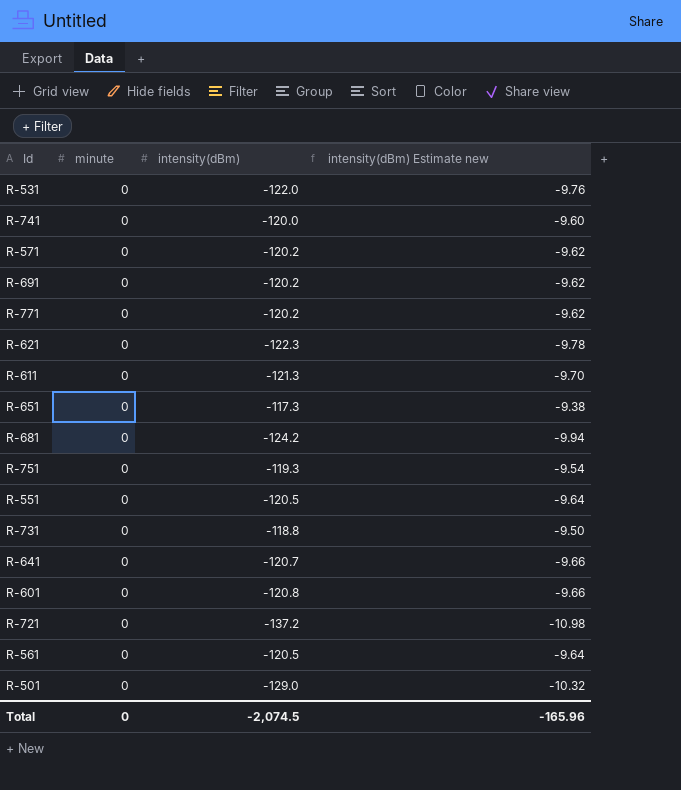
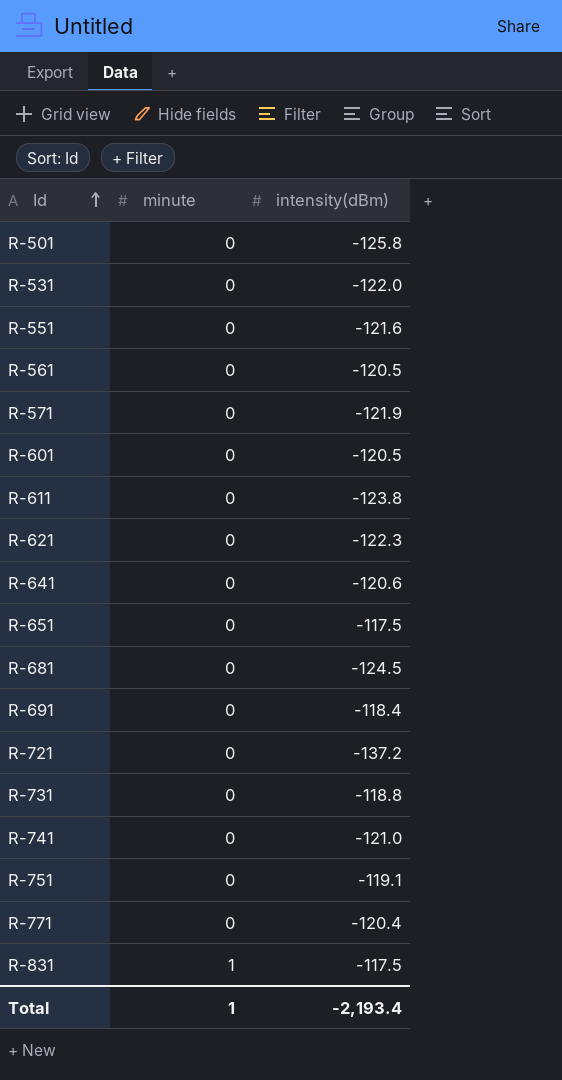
row order: none -> Id ascending
column intensity(dBm) Estimate new | formula: [intensity(dBm)] * 0.08 -> none
R-501 | intensity(dBm): -129.0 -> -125.8
R-551 | intensity(dBm): -120.5 -> -121.6
R-571 | intensity(dBm): -120.2 -> -121.9
R-601 | intensity(dBm): -120.8 -> -120.5
R-611 | intensity(dBm): -121.3 -> -123.8
R-641 | intensity(dBm): -120.7 -> -120.6
R-651 | intensity(dBm): -117.3 -> -117.5
R-681 | intensity(dBm): -124.2 -> -124.5
R-691 | intensity(dBm): -120.2 -> -118.4
R-741 | intensity(dBm): -120.0 -> -121.0
R-751 | intensity(dBm): -119.3 -> -119.1
R-771 | intensity(dBm): -120.2 -> -120.4
row R-831: none -> 1 | -117.5
Total | minute: 0 -> 1
Total | intensity(dBm): -2,074.5 -> -2,193.4

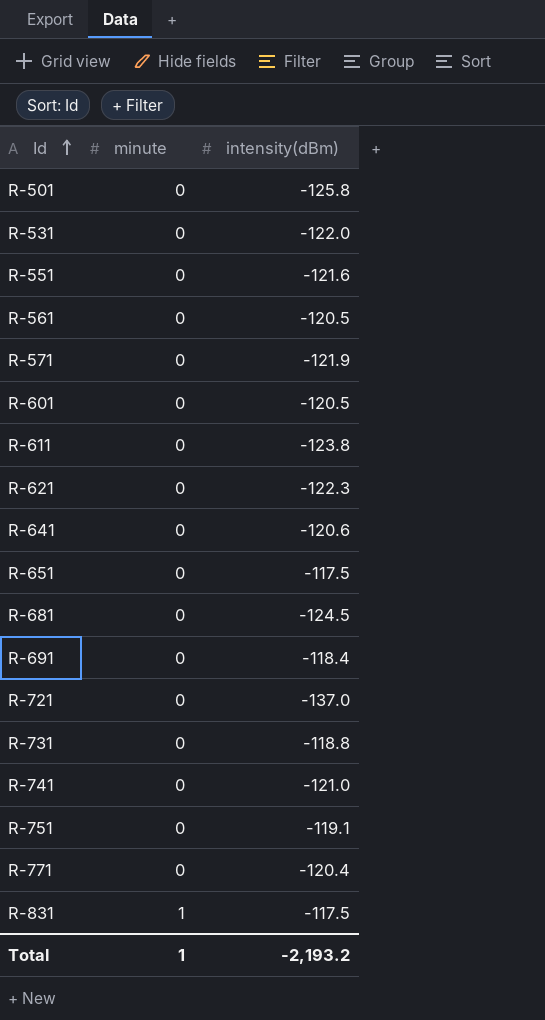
R-721 | intensity(dBm): -137.2 -> -137.0
Total | intensity(dBm): -2,193.4 -> -2,193.2

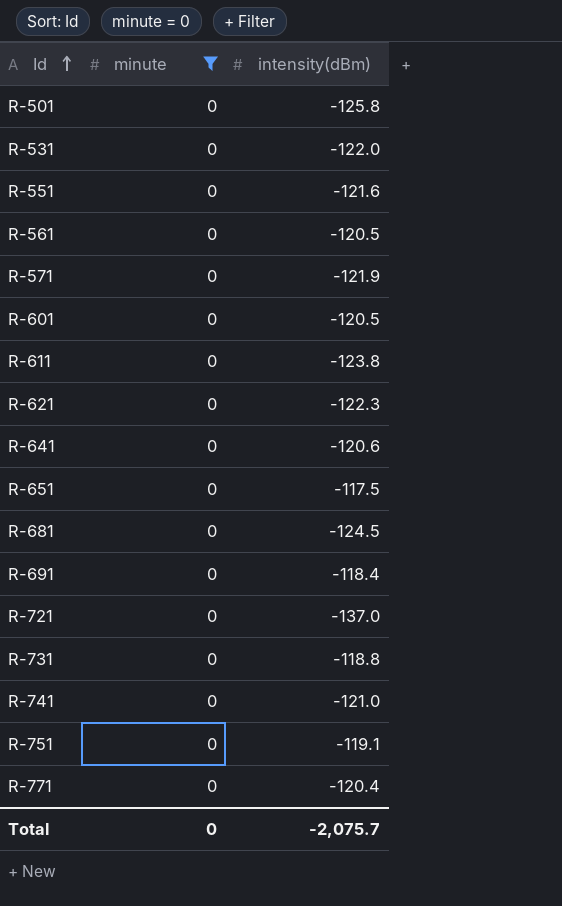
filter: none -> minute = 0
Total | minute: 1 -> 0
Total | intensity(dBm): -2,193.2 -> -2,075.7

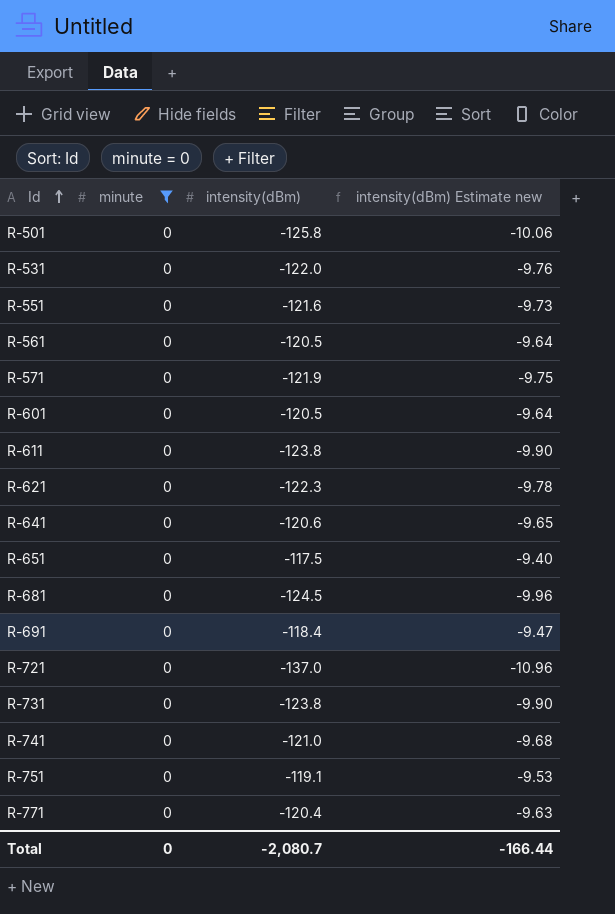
column intensity(dBm) Estimate new | formula: none -> [intensity(dBm)] * 0.08
R-731 | intensity(dBm): -118.8 -> -123.8
Total | intensity(dBm): -2,075.7 -> -2,080.7

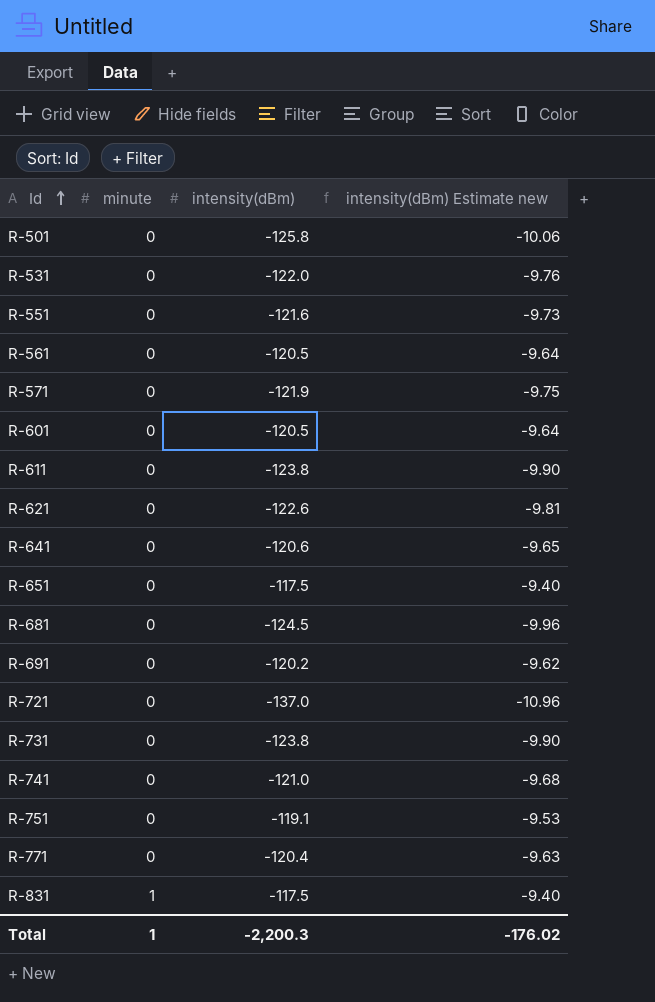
filter: minute = 0 -> none
R-621 | intensity(dBm): -122.3 -> -122.6
R-621 | intensity(dBm) Estimate new: -9.78 -> -9.81
R-691 | intensity(dBm): -118.4 -> -120.2
R-691 | intensity(dBm) Estimate new: -9.47 -> -9.62
Total | minute: 0 -> 1
Total | intensity(dBm): -2,080.7 -> -2,200.3
Total | intensity(dBm) Estimate new: -166.44 -> -176.02

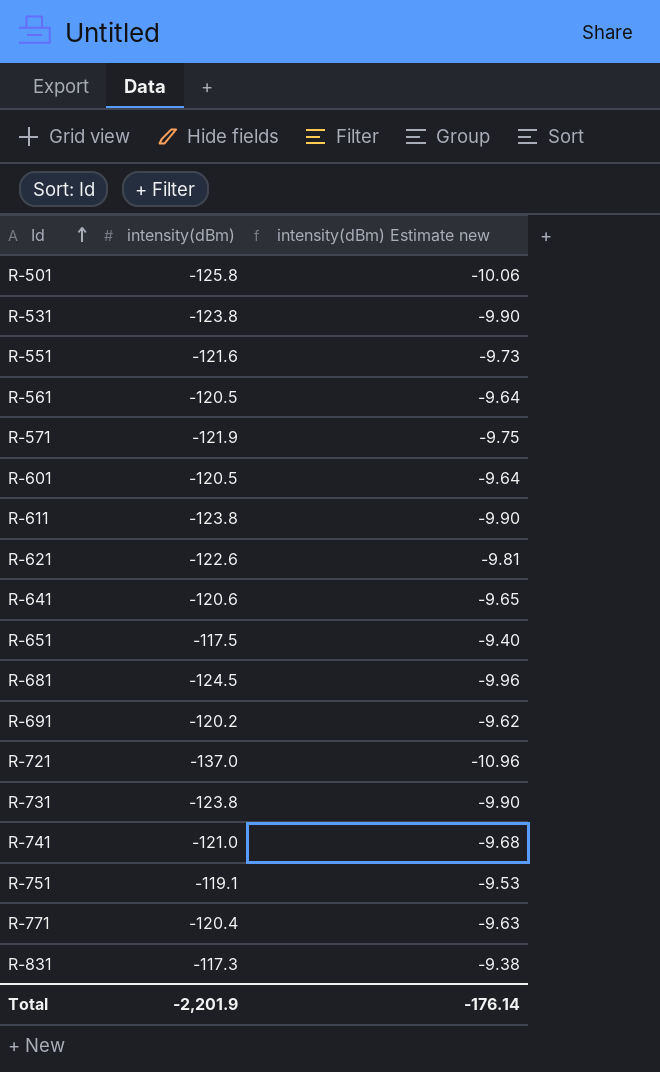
column minute | position: 2 -> none
R-531 | intensity(dBm): -122.0 -> -123.8
R-531 | intensity(dBm) Estimate new: -9.76 -> -9.90
R-831 | intensity(dBm): -117.5 -> -117.3
R-831 | intensity(dBm) Estimate new: -9.40 -> -9.38
Total | intensity(dBm): -2,200.3 -> -2,201.9
Total | intensity(dBm) Estimate new: -176.02 -> -176.14

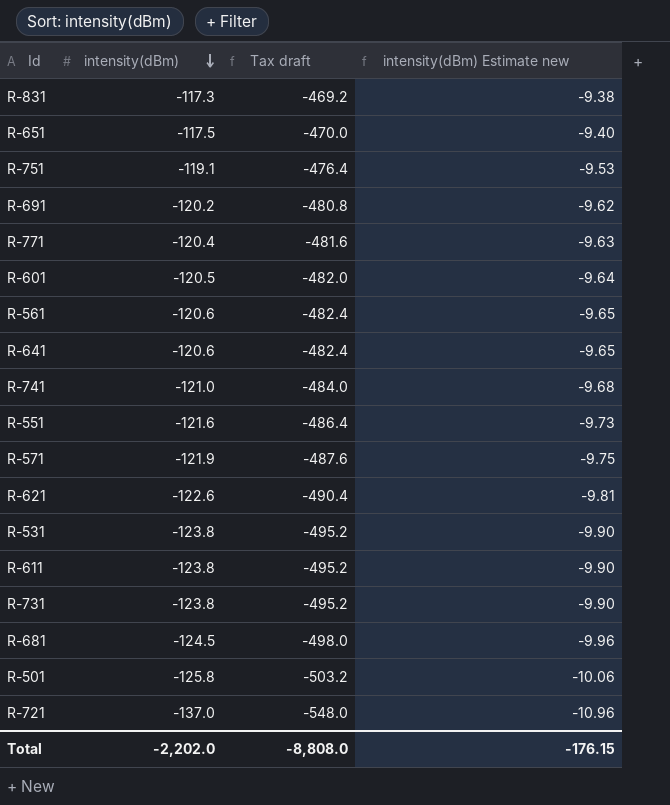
row order: Id ascending -> intensity(dBm) descending
column Tax draft | formula: none -> [intensity(dBm)] * 4
R-561 | intensity(dBm): -120.5 -> -120.6
R-561 | intensity(dBm) Estimate new: -9.64 -> -9.65
Total | intensity(dBm): -2,201.9 -> -2,202.0
Total | intensity(dBm) Estimate new: -176.14 -> -176.15

